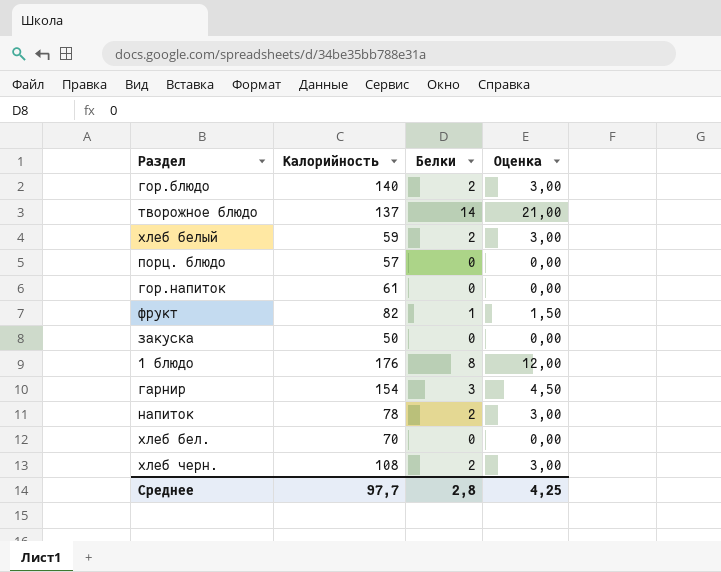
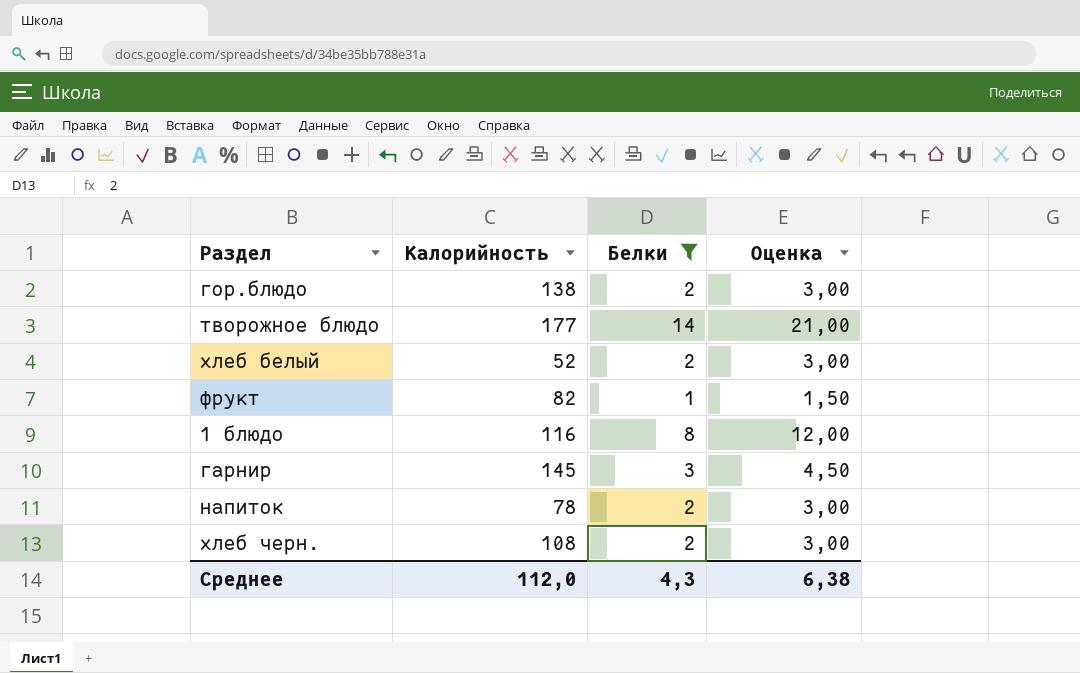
filter: none -> Белки != 0
гор.блюдо | Калорийность: 140 -> 138
творожное блюдо | Калорийность: 137 -> 177
хлеб белый | Калорийность: 59 -> 52
1 блюдо | Калорийность: 176 -> 116
гарнир | Калорийность: 154 -> 145
Среднее | Калорийность: 97,7 -> 112,0
Среднее | Белки: 2,8 -> 4,3
Среднее | Оценка: 4,25 -> 6,38

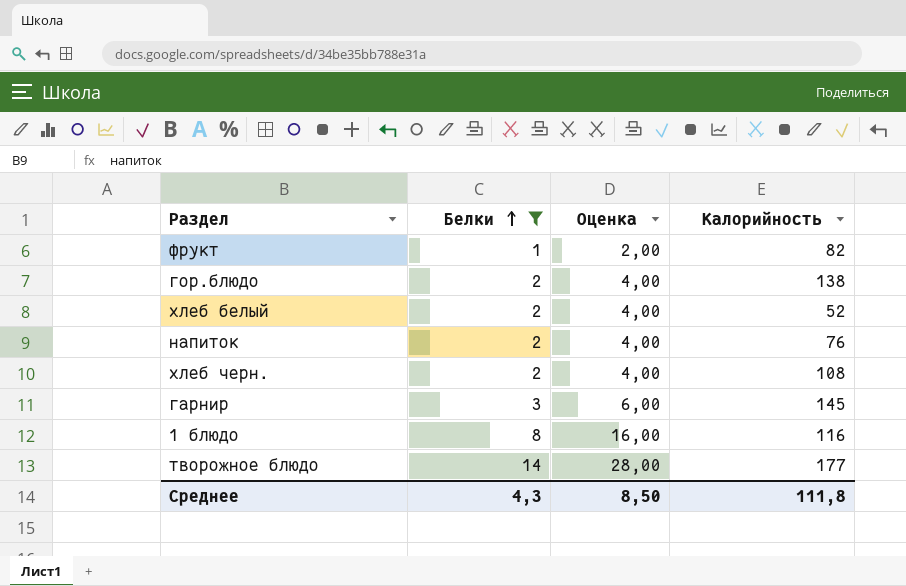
row order: none -> Белки ascending
column Оценка | formula: [Белки] * 1,5 -> [Белки] * 2
column Калорийность | position: 2 -> 4
напиток | Калорийность: 78 -> 76
Среднее | Оценка: 6,38 -> 8,50
Среднее | Калорийность: 112,0 -> 111,8

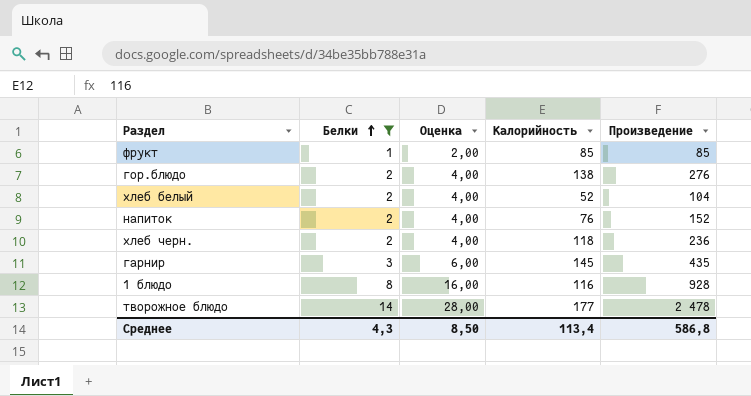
column Произведение | formula: none -> [Белки] * [Калорийность]
фрукт | Калорийность: 82 -> 85
хлеб черн. | Калорийность: 108 -> 118
Среднее | Калорийность: 111,8 -> 113,4

